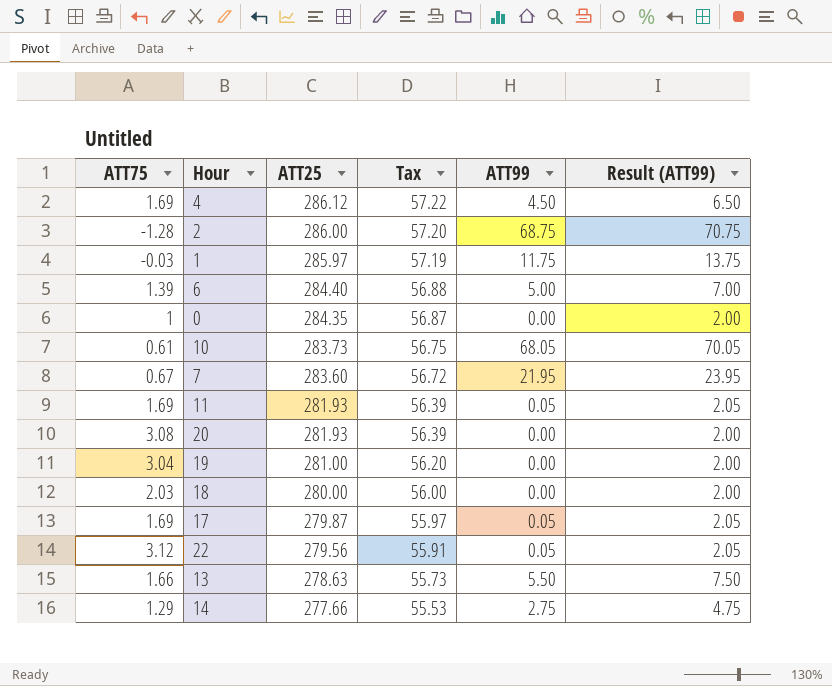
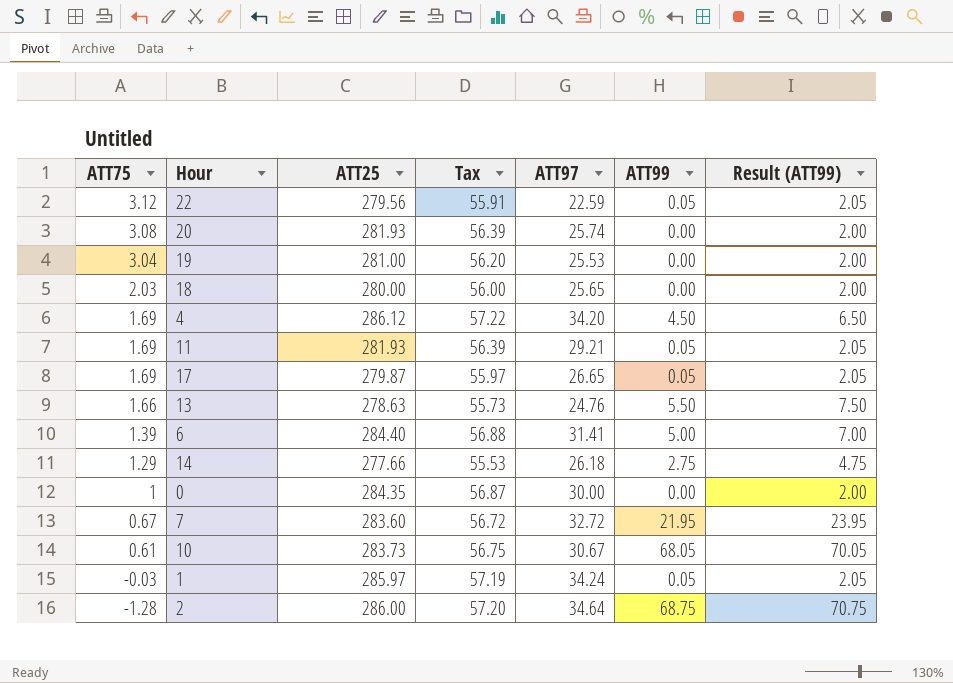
row order: ATT25 descending -> ATT75 descending
column ATT97 | position: none -> 5
1 | ATT99: 11.75 -> 0.05
1 | Result (ATT99): 13.75 -> 2.05

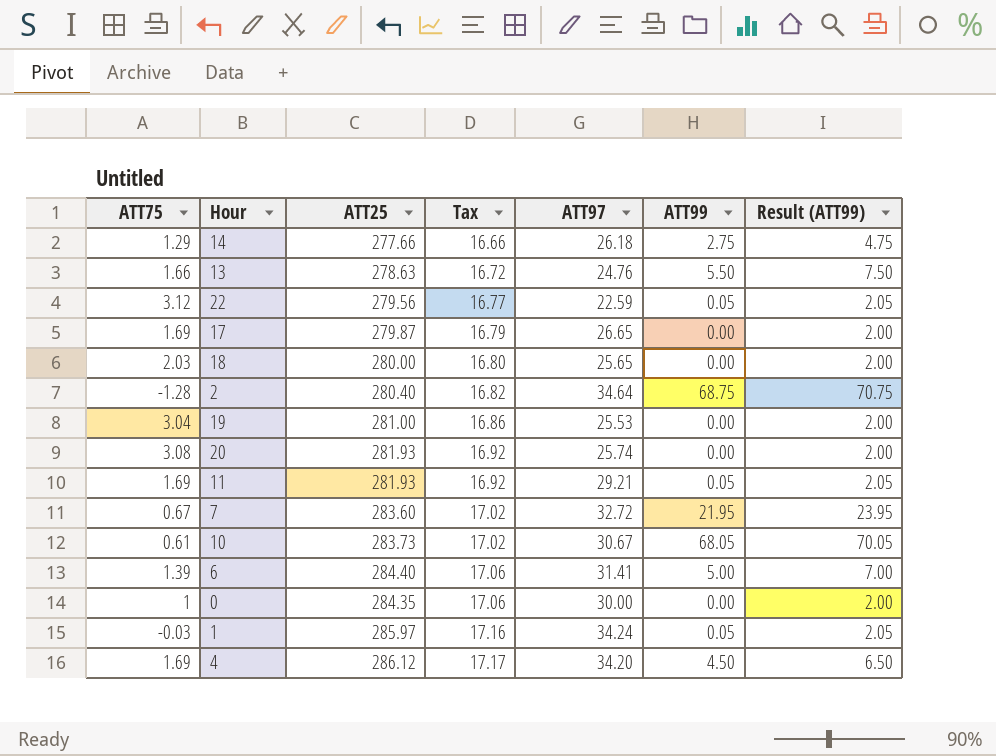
row order: ATT75 descending -> Tax ascending
column Tax | formula: [ATT25] * 0.2 -> [ATT25] * 0.06
17 | ATT99: 0.05 -> 0.00
17 | Result (ATT99): 2.05 -> 2.00
2 | ATT25: 286.00 -> 280.40

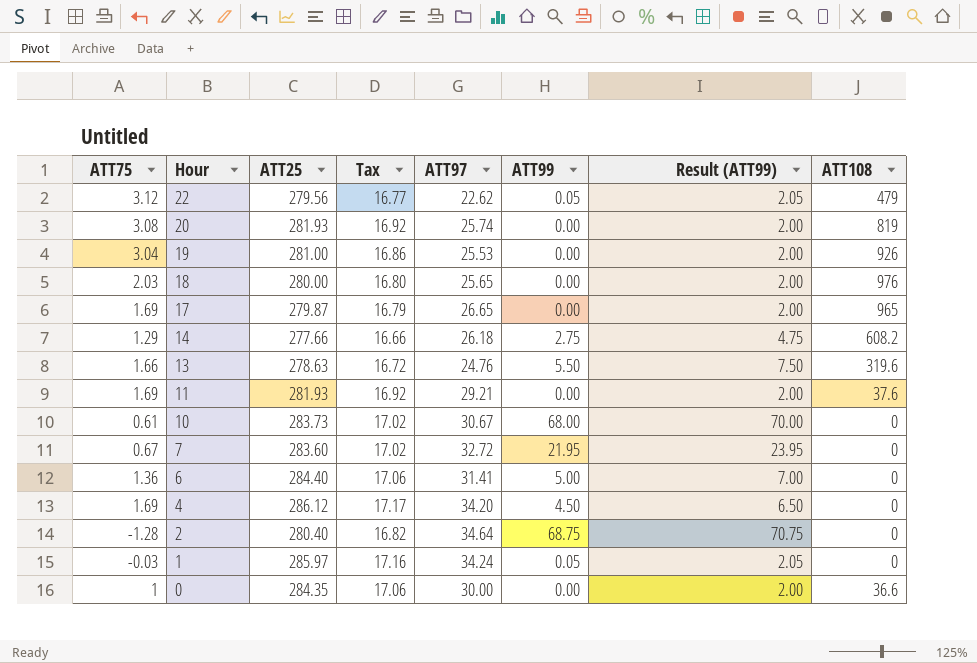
row order: Tax ascending -> Hour descending
column ATT108 | position: none -> 8
22 | ATT97: 22.59 -> 22.62
11 | ATT99: 0.05 -> 0.00
11 | Result (ATT99): 2.05 -> 2.00
10 | ATT99: 68.05 -> 68.00
10 | Result (ATT99): 70.05 -> 70.00
6 | ATT75: 1.39 -> 1.36

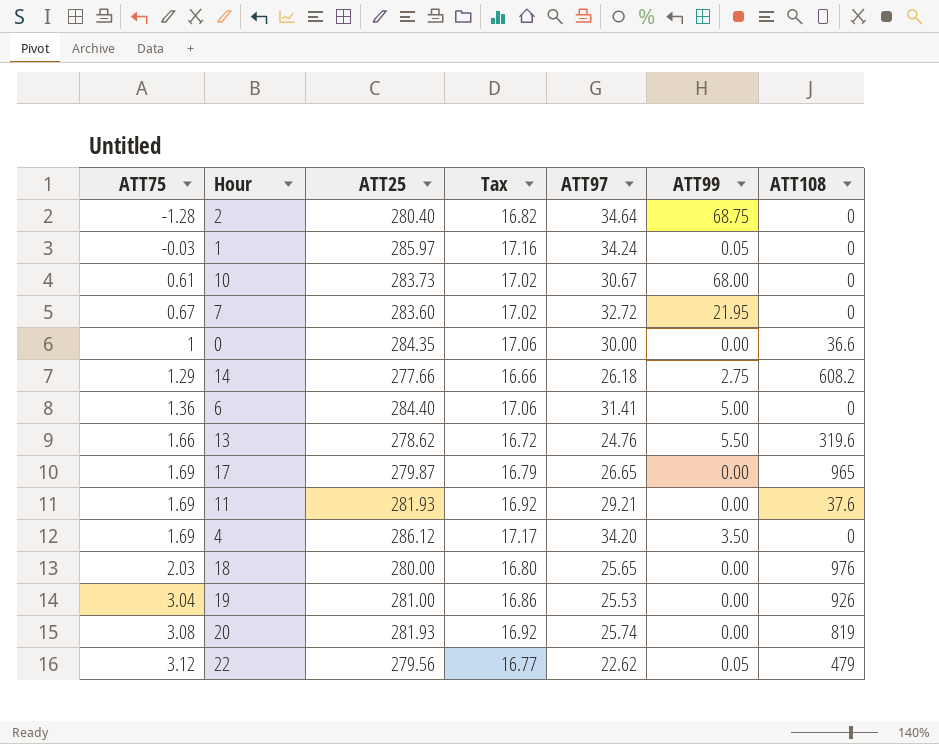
row order: Hour descending -> ATT75 ascending
column Result (ATT99) | formula: [ATT99] + 2 -> none
13 | ATT25: 278.63 -> 278.62
4 | ATT99: 4.50 -> 3.50

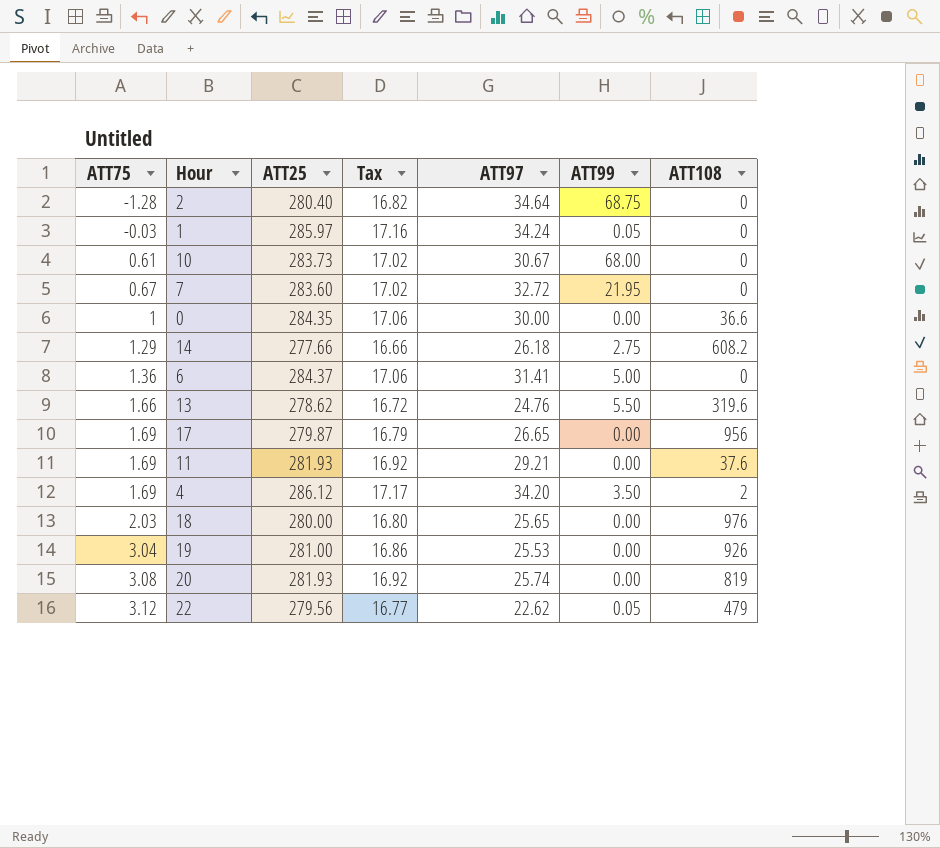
6 | ATT25: 284.40 -> 284.37
17 | ATT108: 965 -> 956
4 | ATT108: 0 -> 2

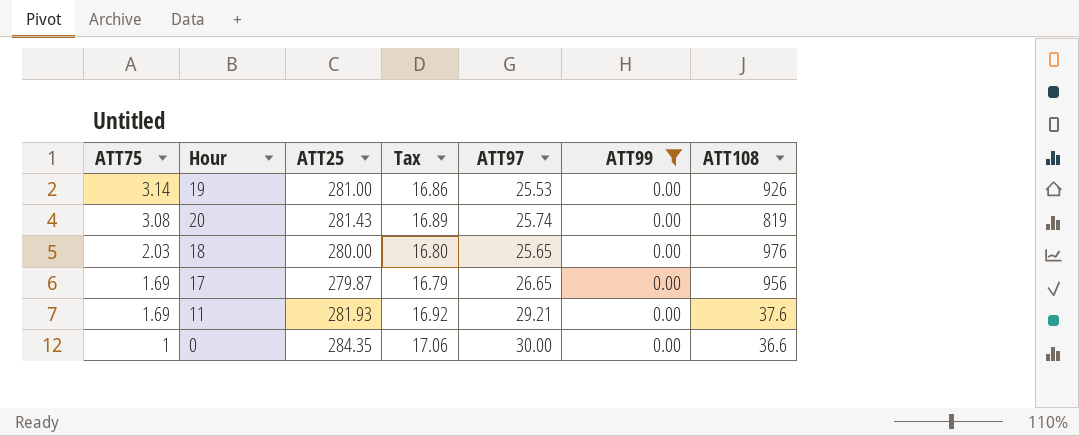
filter: none -> ATT99 = 0.00
row order: ATT75 ascending -> ATT75 descending
19 | ATT75: 3.04 -> 3.14
20 | ATT25: 281.93 -> 281.43
20 | Tax: 16.92 -> 16.89

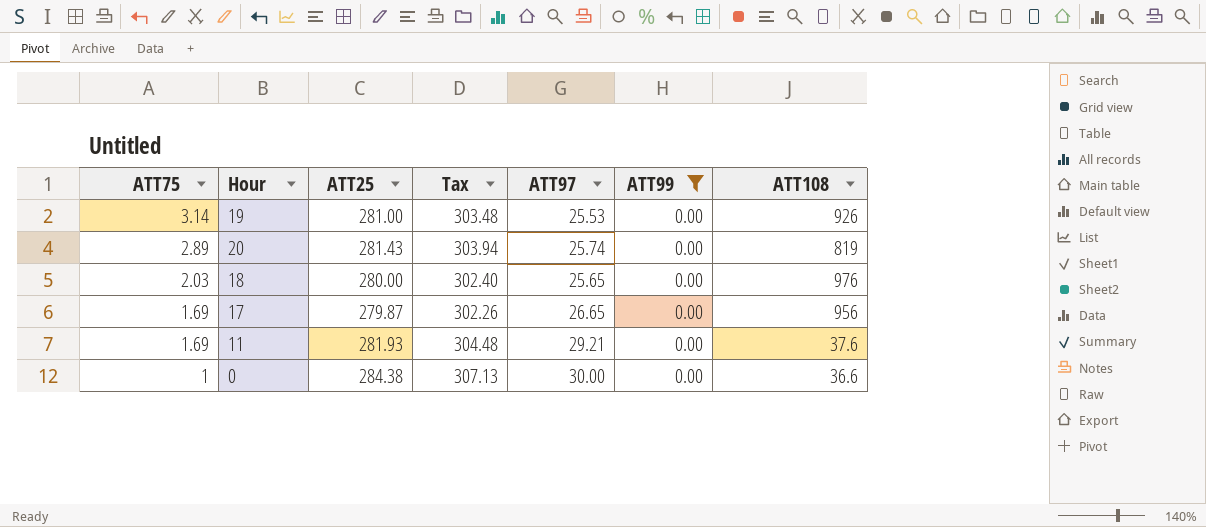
column Tax | formula: [ATT25] * 0.06 -> [ATT25] * 1.08
20 | ATT75: 3.08 -> 2.89
0 | ATT25: 284.35 -> 284.38

